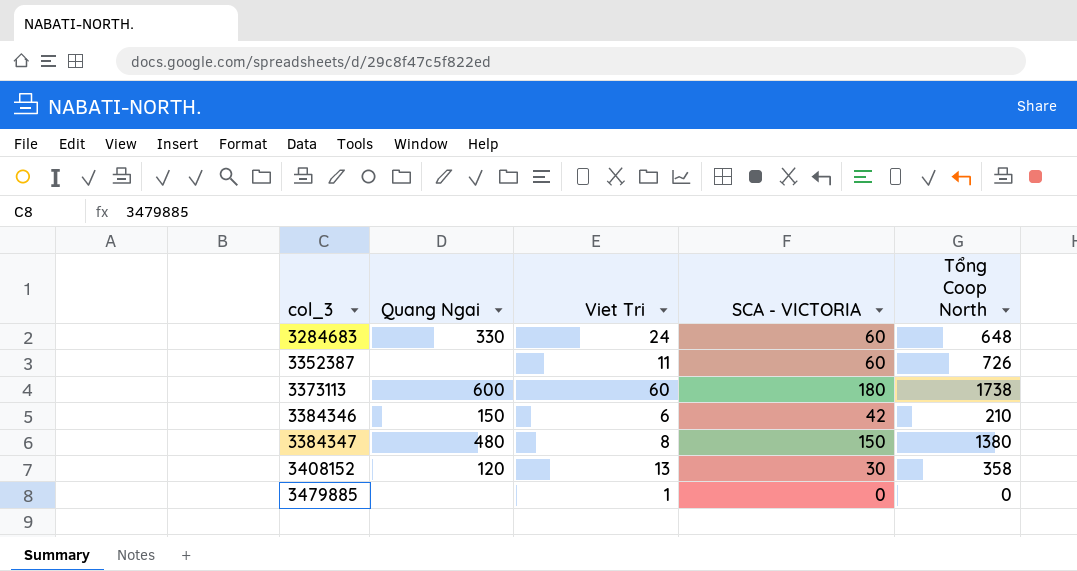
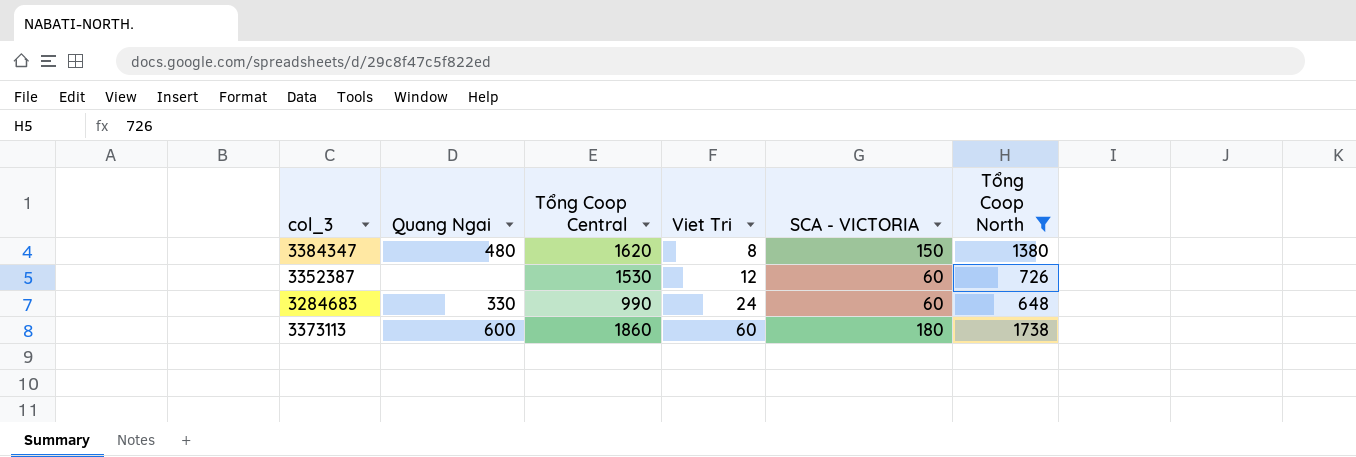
filter: none -> Tổng Coop North >= 648
row order: col_3 ascending -> Viet Tri ascending
column Tổng Coop Central | position: none -> 3
3352387 | Viet Tri: 11 -> 12

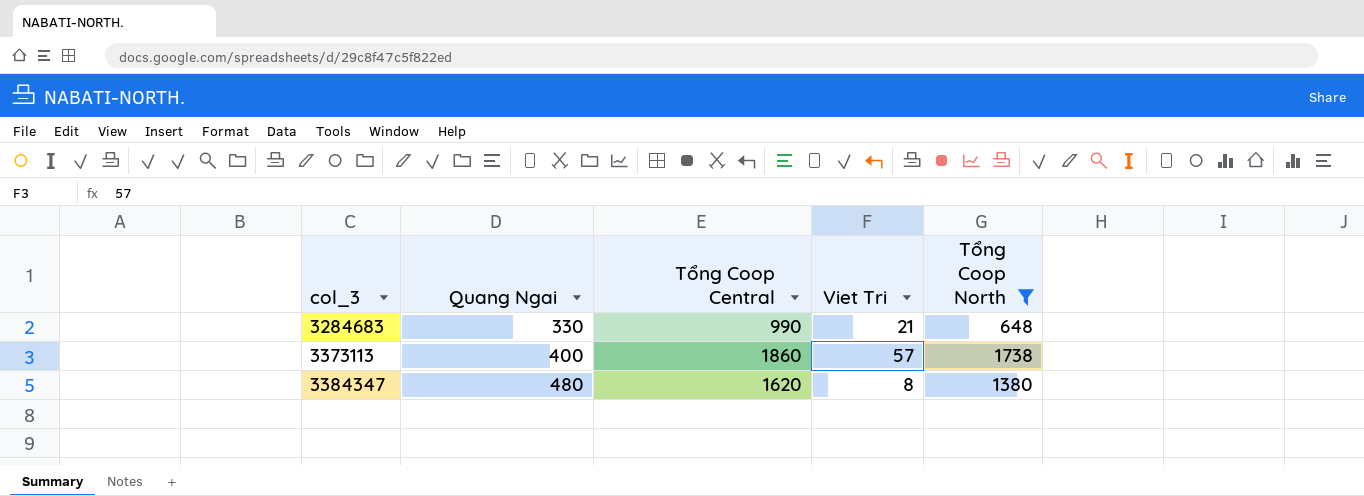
row order: Viet Tri ascending -> col_3 ascending
column SCA - VICTORIA | position: 5 -> none
row 3352387: none | 1530 | 12 | 60 | 726 -> none
3284683 | Viet Tri: 24 -> 21
3373113 | Quang Ngai: 600 -> 400
3373113 | Viet Tri: 60 -> 57

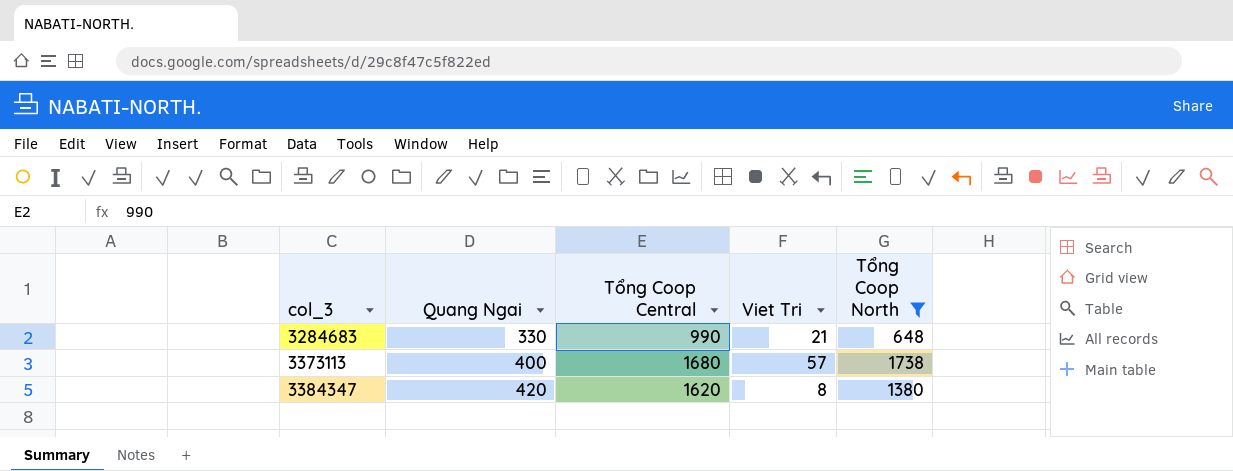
3373113 | Tổng Coop Central: 1860 -> 1680
3384347 | Quang Ngai: 480 -> 420

